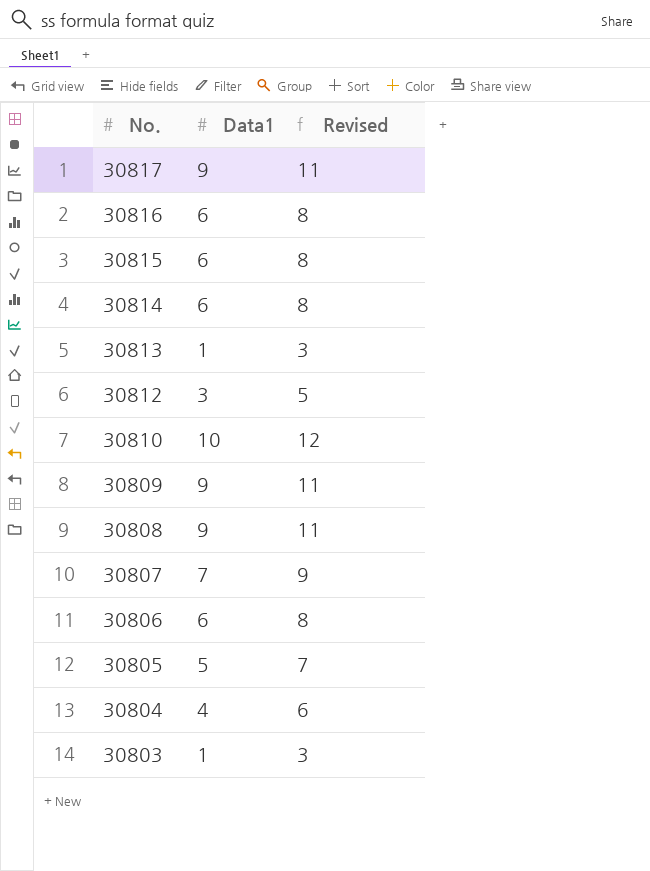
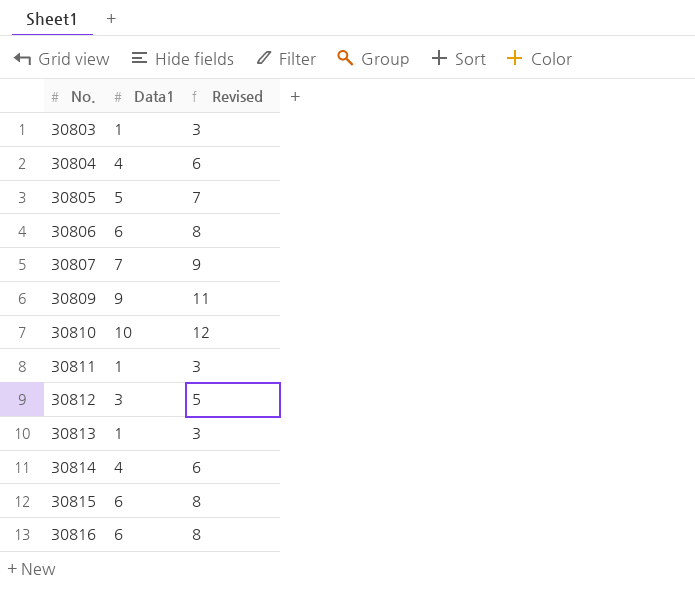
row order: No. descending -> No. ascending
row 30817: 9 | 11 -> none
row 30808: 9 | 11 -> none
row 30811: none -> 1 | 3
30814 | Data1: 6 -> 4
30814 | Revised: 8 -> 6

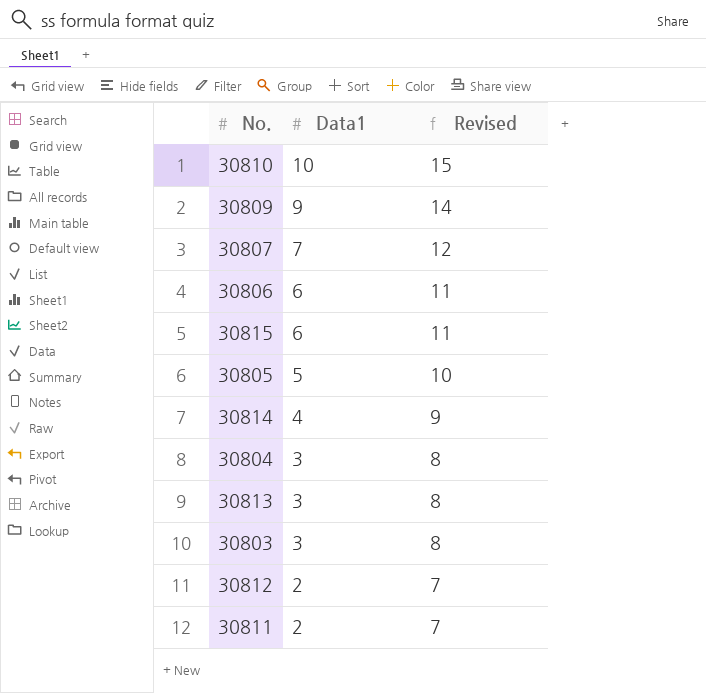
row order: No. ascending -> Data1 descending
column Revised | formula: [Data1] + 2 -> [Data1] + 5
row 30816: 6 | 8 -> none
30804 | Data1: 4 -> 3
30813 | Data1: 1 -> 3
30803 | Data1: 1 -> 3
30812 | Data1: 3 -> 2
30811 | Data1: 1 -> 2

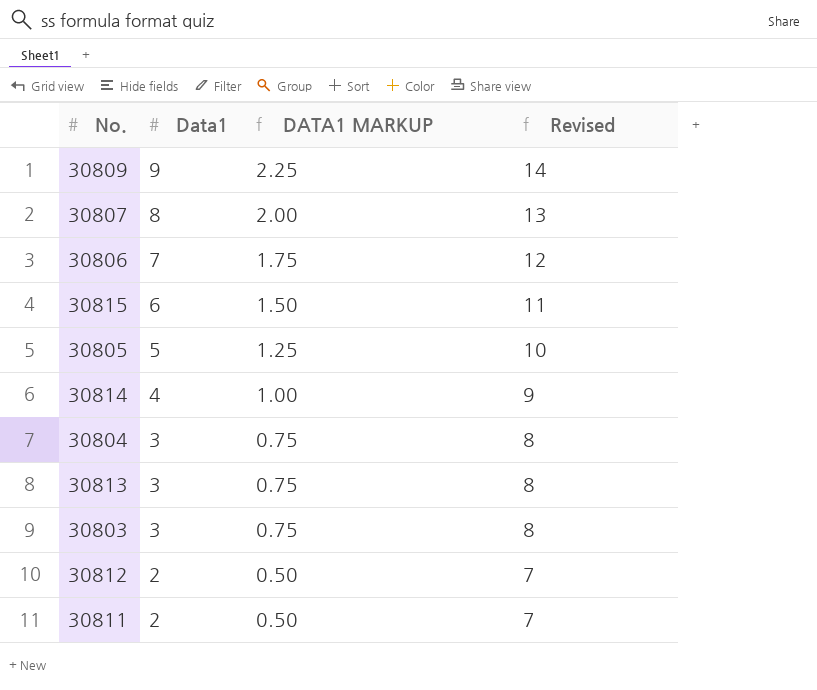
column DATA1 MARKUP | formula: none -> [Data1] * 0.25
row 30810: 10 | 15 -> none
30807 | Data1: 7 -> 8
30807 | Revised: 12 -> 13
30806 | Data1: 6 -> 7
30806 | Revised: 11 -> 12

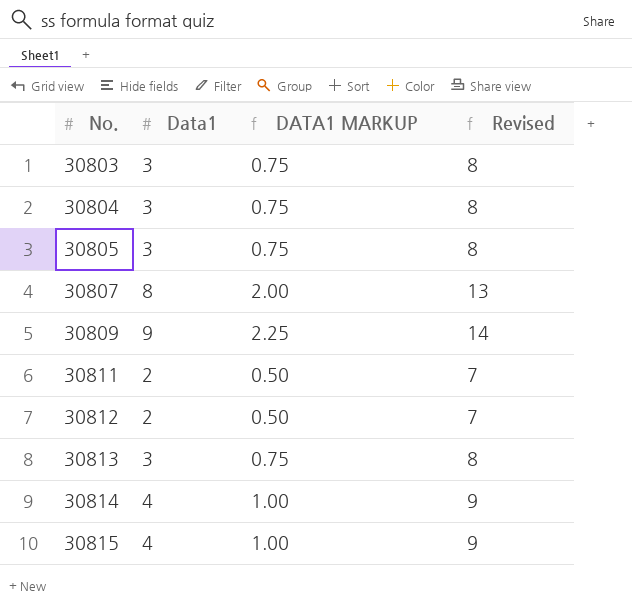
row order: Data1 descending -> No. ascending
row 30806: 7 | 1.75 | 12 -> none
30805 | Data1: 5 -> 3
30805 | DATA1 MARKUP: 1.25 -> 0.75
30805 | Revised: 10 -> 8
30815 | Data1: 6 -> 4
30815 | DATA1 MARKUP: 1.50 -> 1.00
30815 | Revised: 11 -> 9

